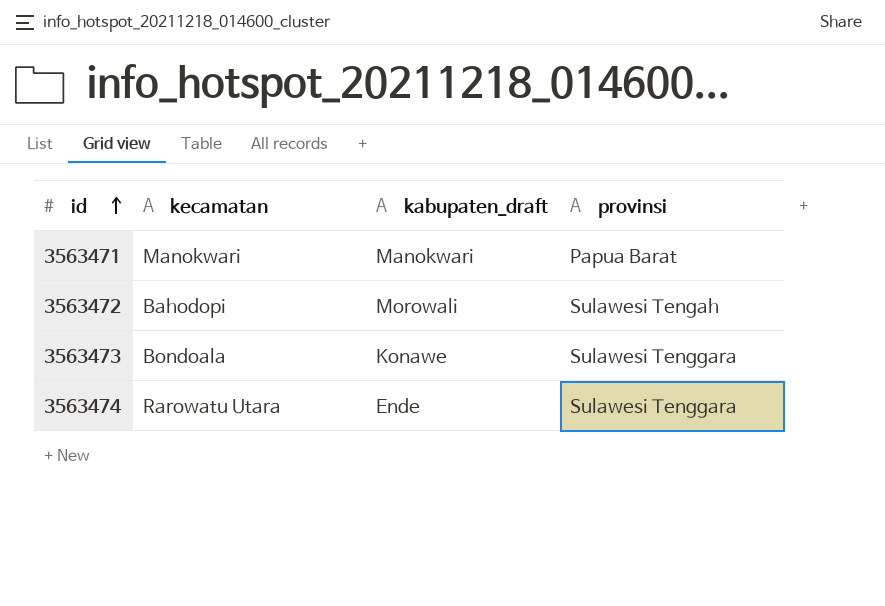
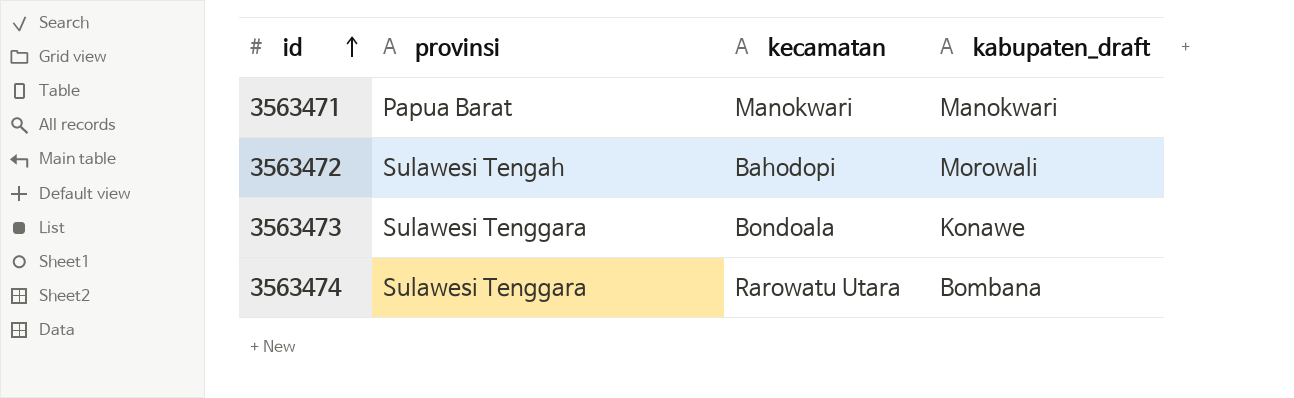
column provinsi | position: 4 -> 2
3563474 | kabupaten_draft: Ende -> Bombana

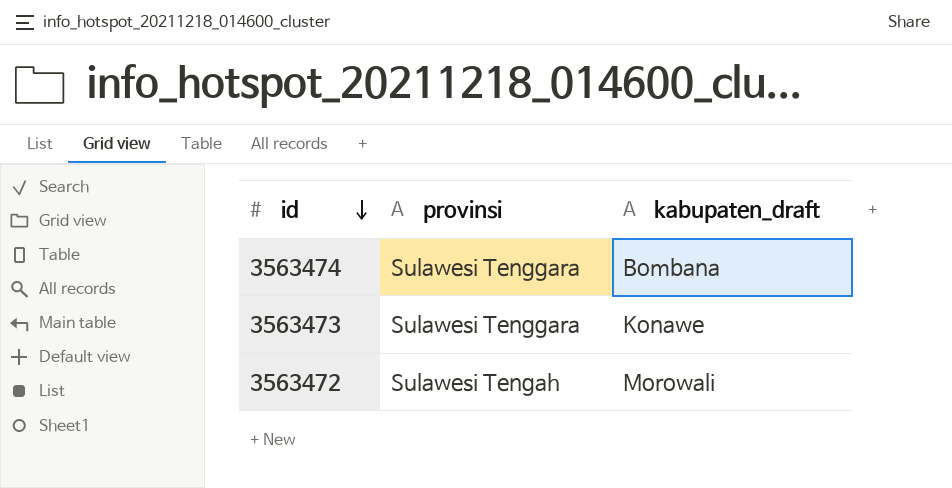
row order: id ascending -> id descending
column kecamatan | position: 3 -> none
row 3563471: Papua Barat | Manokwari | Manokwari -> none

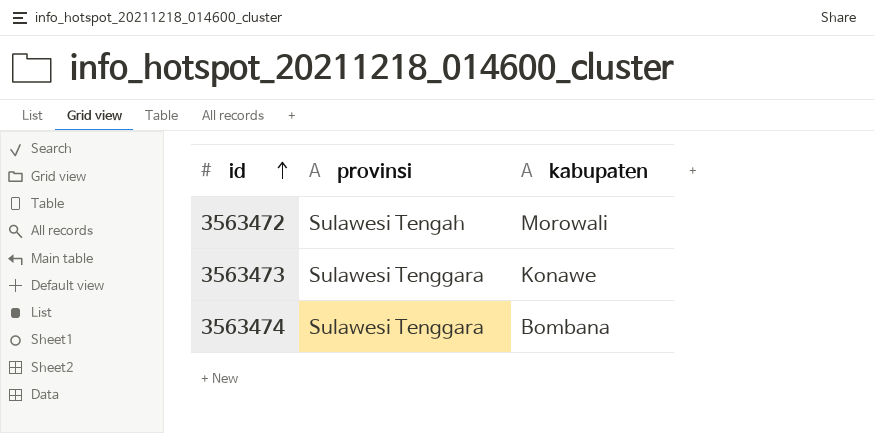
row order: id descending -> id ascending
column name: kabupaten_draft -> kabupaten

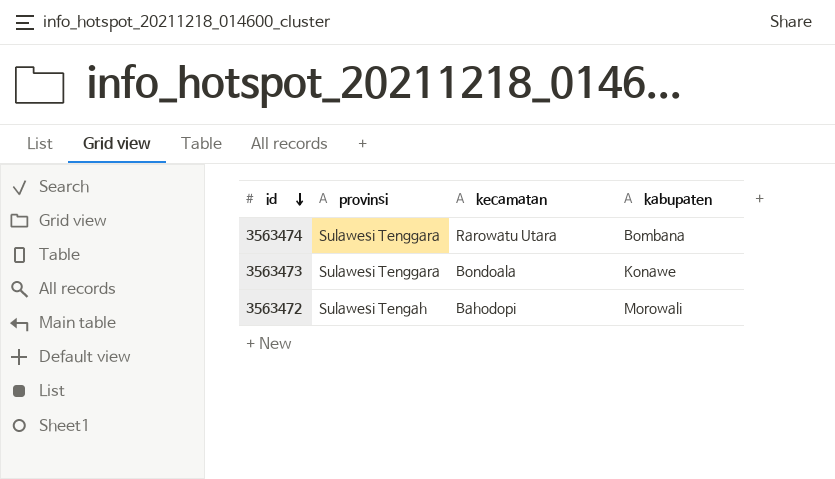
row order: id ascending -> id descending
column kecamatan | position: none -> 3

